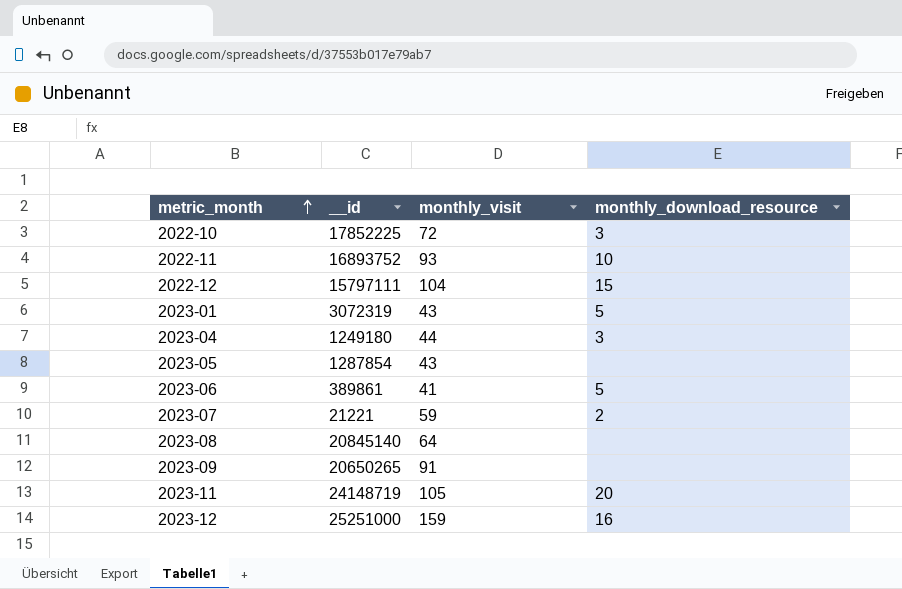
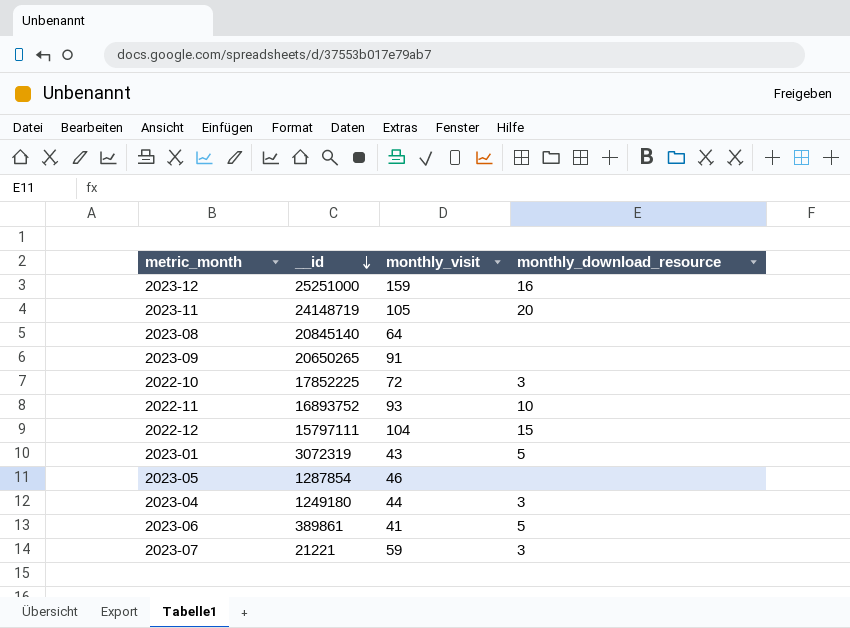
row order: metric_month ascending -> __id descending
2023-05 | monthly_visit: 43 -> 46
2023-07 | monthly_download_resource: 2 -> 3

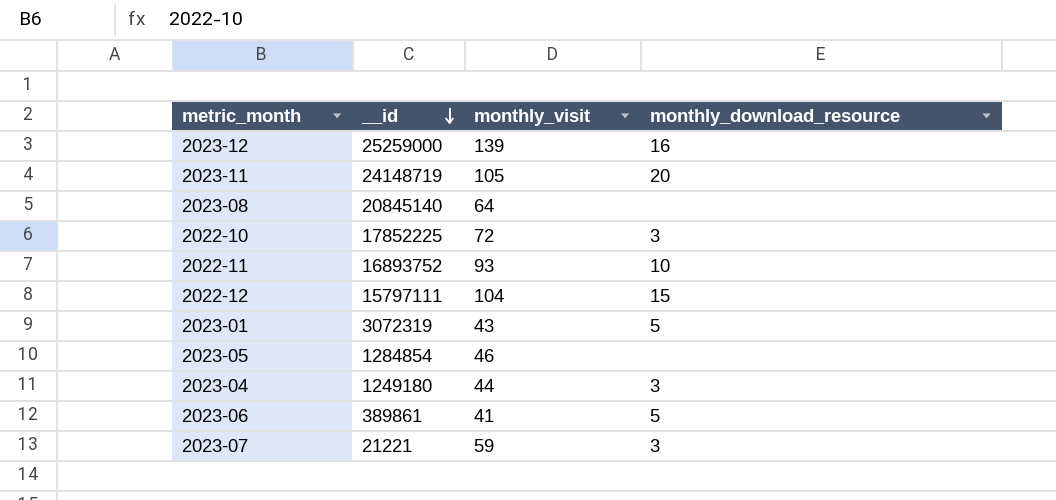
row 2023-09: 20650265 | 91 | none -> none
2023-12 | __id: 25251000 -> 25259000
2023-12 | monthly_visit: 159 -> 139
2023-05 | __id: 1287854 -> 1284854

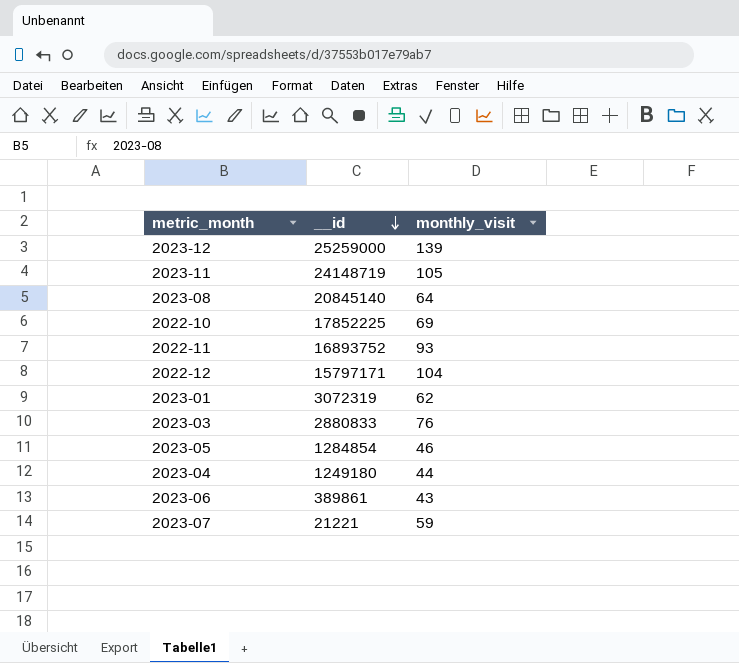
column monthly_download_resource | position: 4 -> none
2022-10 | monthly_visit: 72 -> 69
2022-12 | __id: 15797111 -> 15797171
2023-01 | monthly_visit: 43 -> 62
row 2023-03: none -> 2880833 | 76
2023-06 | monthly_visit: 41 -> 43

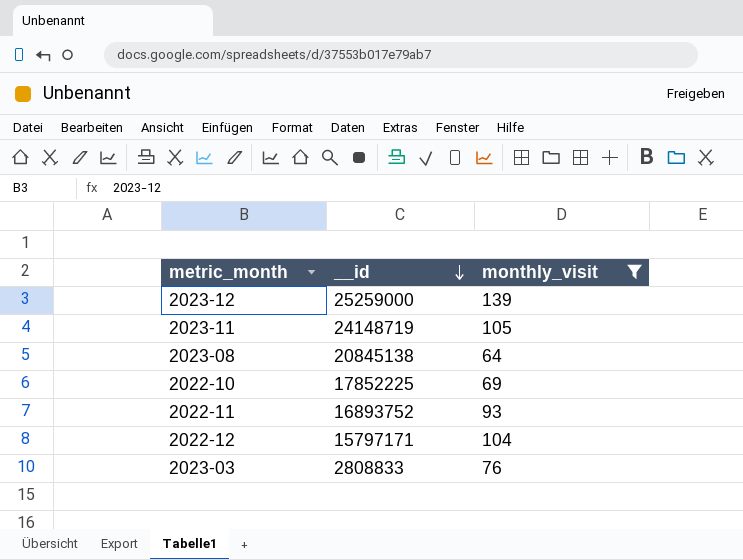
filter: none -> monthly_visit >= 64
2023-08 | __id: 20845140 -> 20845138
2023-03 | __id: 2880833 -> 2808833

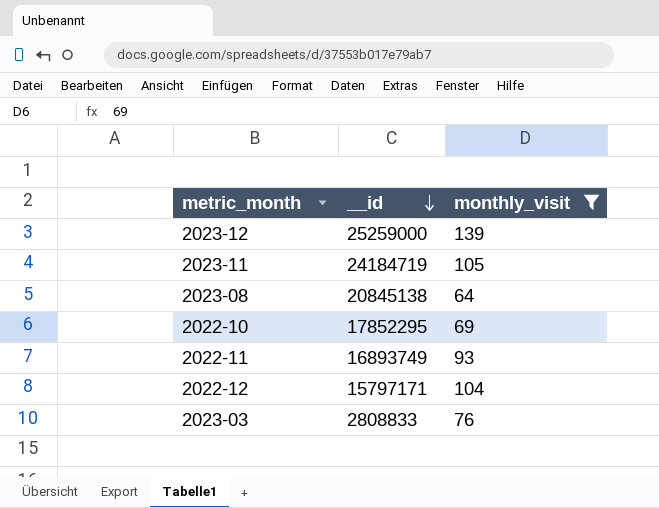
2023-11 | __id: 24148719 -> 24184719
2022-10 | __id: 17852225 -> 17852295
2022-11 | __id: 16893752 -> 16893749

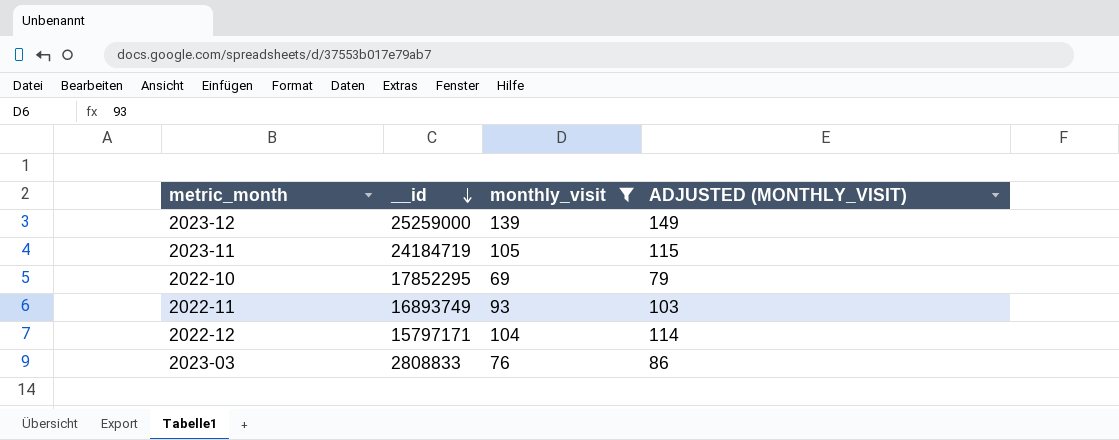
column ADJUSTED (MONTHLY_VISIT) | formula: none -> [monthly_visit] + 10
row 2023-08: 20845138 | 64 -> none

